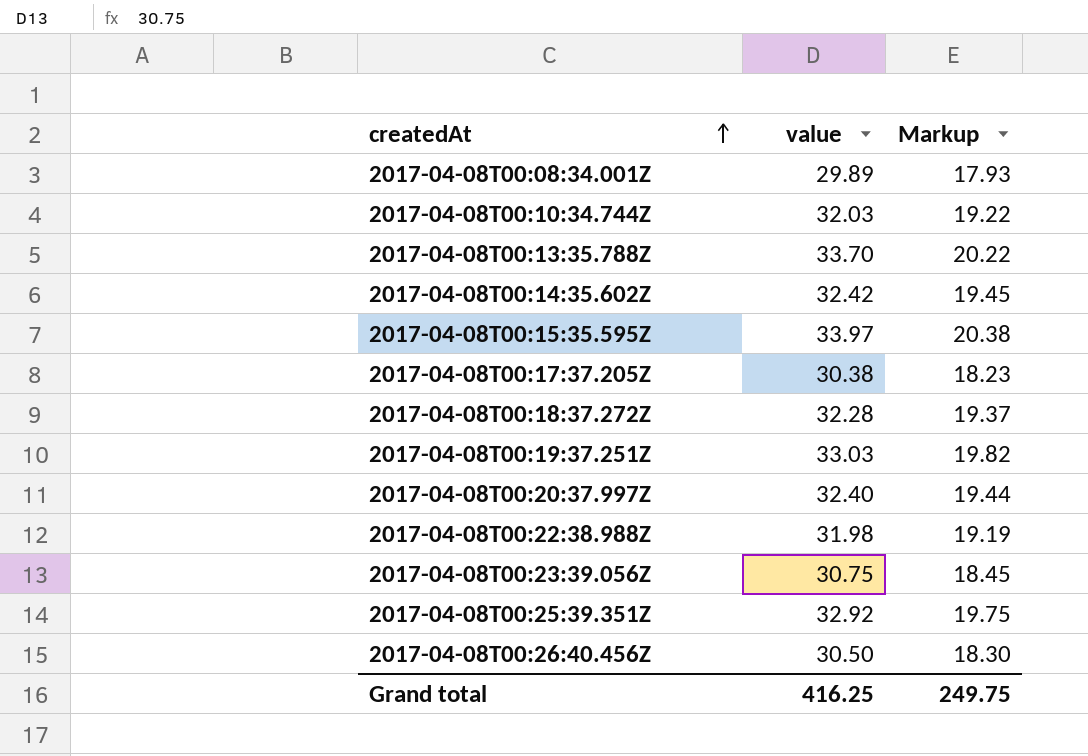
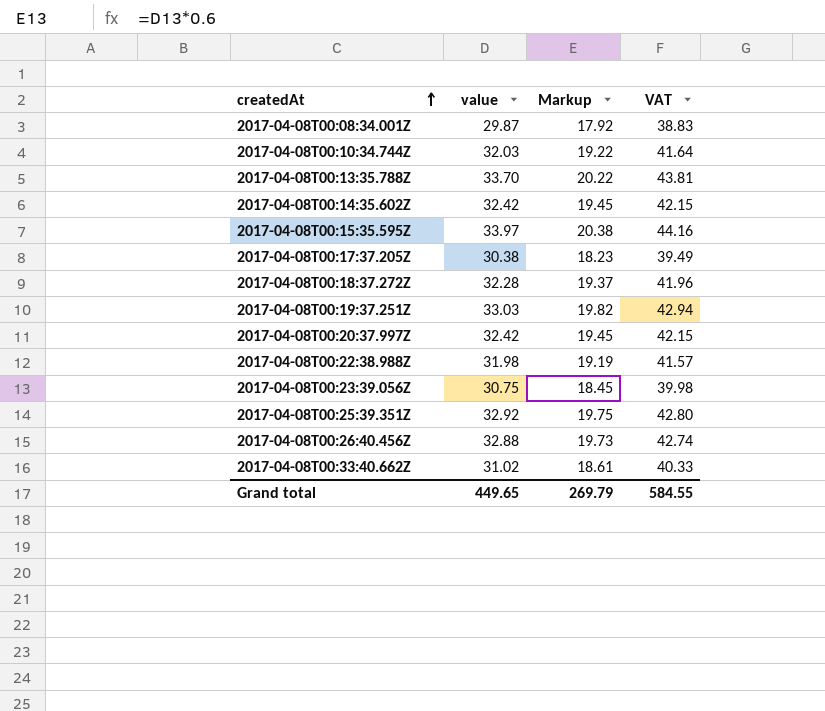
column VAT | formula: none -> [value] * 1.3
2017-04-08T00:08:34.001Z | value: 29.89 -> 29.87
2017-04-08T00:08:34.001Z | Markup: 17.93 -> 17.92
2017-04-08T00:20:37.997Z | value: 32.40 -> 32.42
2017-04-08T00:20:37.997Z | Markup: 19.44 -> 19.45
2017-04-08T00:26:40.456Z | value: 30.50 -> 32.88
2017-04-08T00:26:40.456Z | Markup: 18.30 -> 19.73
row 2017-04-08T00:33:40.662Z: none -> 31.02 | 18.61 | 40.33
Grand total | value: 416.25 -> 449.65
Grand total | Markup: 249.75 -> 269.79

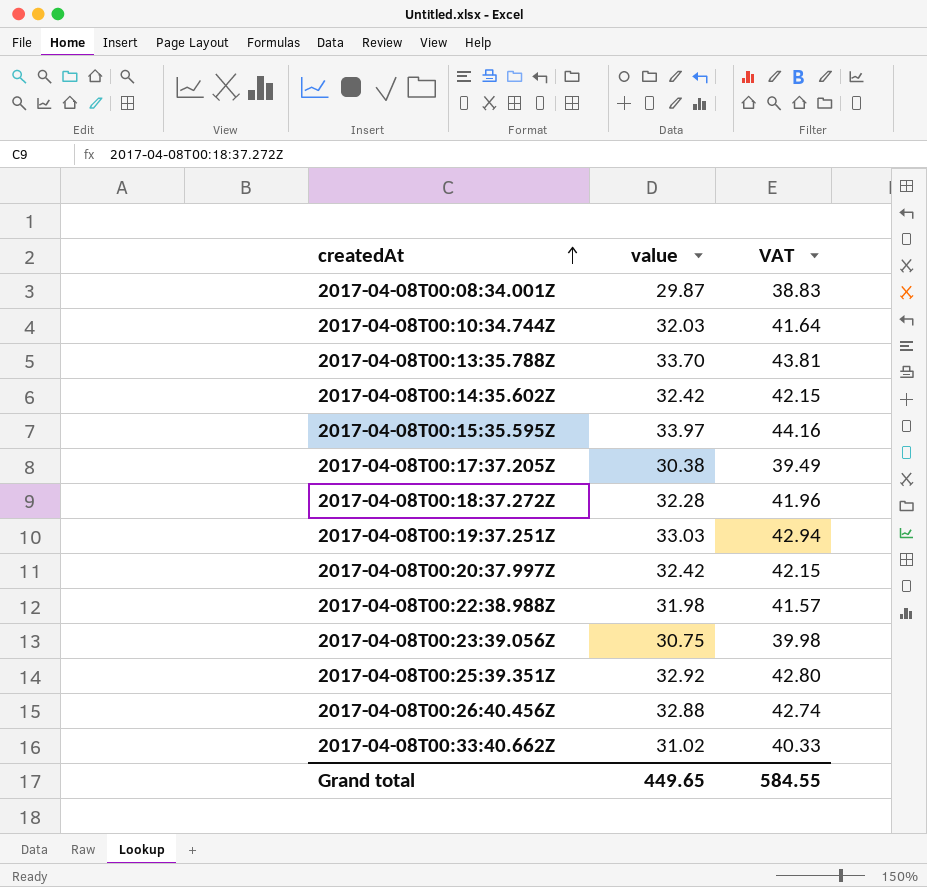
column Markup | formula: [value] * 0.6 -> none

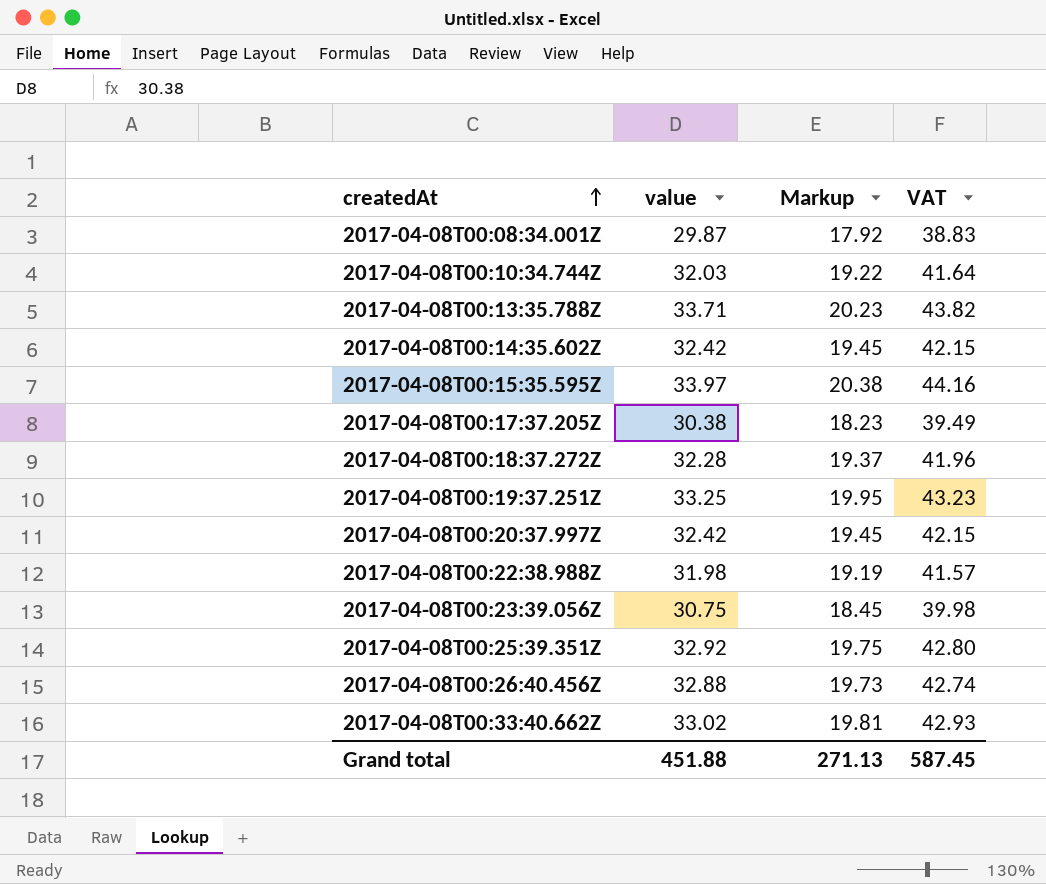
column Markup | formula: none -> [value] * 0.6
2017-04-08T00:13:35.788Z | value: 33.70 -> 33.71
2017-04-08T00:13:35.788Z | VAT: 43.81 -> 43.82
2017-04-08T00:19:37.251Z | value: 33.03 -> 33.25
2017-04-08T00:19:37.251Z | VAT: 42.94 -> 43.23
2017-04-08T00:33:40.662Z | value: 31.02 -> 33.02
2017-04-08T00:33:40.662Z | VAT: 40.33 -> 42.93
Grand total | value: 449.65 -> 451.88
Grand total | VAT: 584.55 -> 587.45

